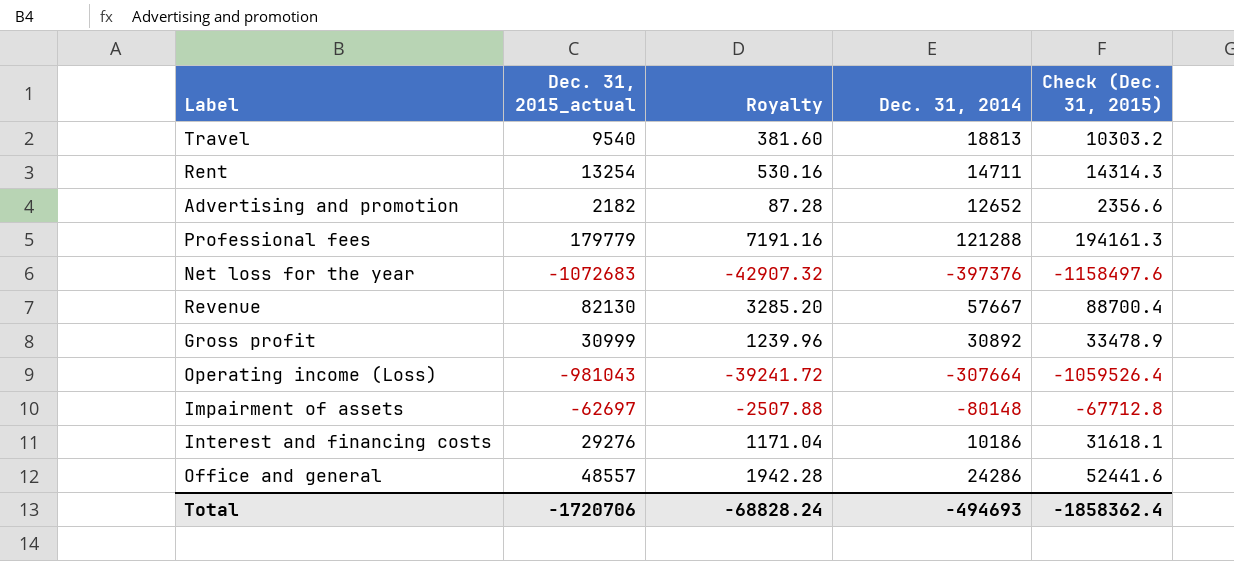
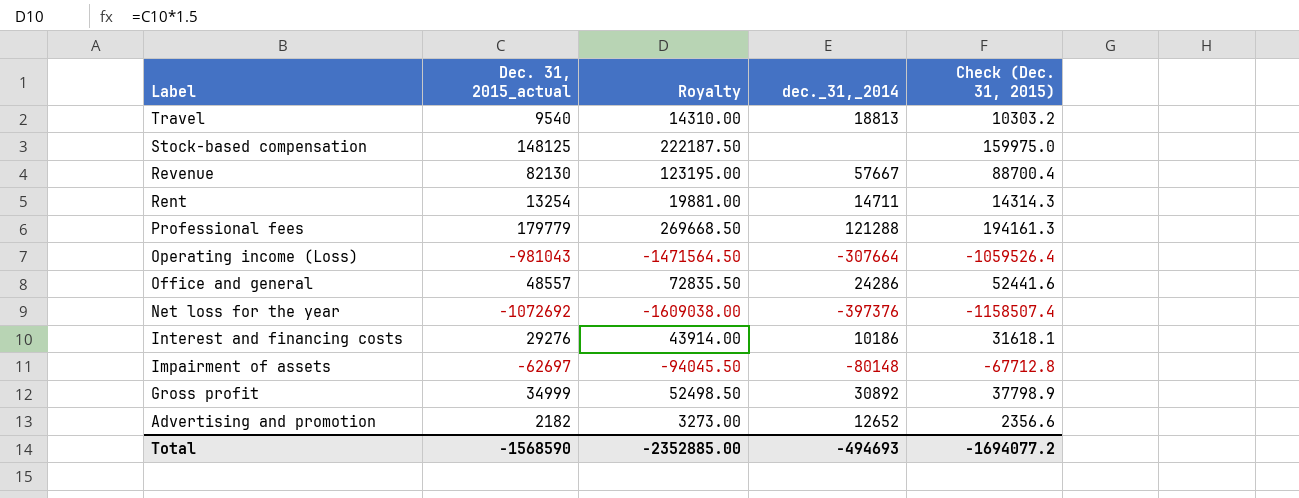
row order: none -> Label descending
column Royalty | formula: [Dec. 31, 2015_actual] * 0.04 -> [Dec. 31, 2015_actual] * 1.5
column name: Dec. 31, 2014 -> dec._31,_2014
row Stock-based compensation: none -> 148125 | 222187.50 | none | 159975.0
Net loss for the year | Dec. 31, 2015_actual: -1072683 -> -1072692
Net loss for the year | Check (Dec. 31, 2015): -1158497.6 -> -1158507.4
Gross profit | Dec. 31, 2015_actual: 30999 -> 34999
Gross profit | Check (Dec. 31, 2015): 33478.9 -> 37798.9
Total | Dec. 31, 2015_actual: -1720706 -> -1568590
Total | Royalty: -68828.24 -> -2352885.00
Total | Check (Dec. 31, 2015): -1858362.4 -> -1694077.2

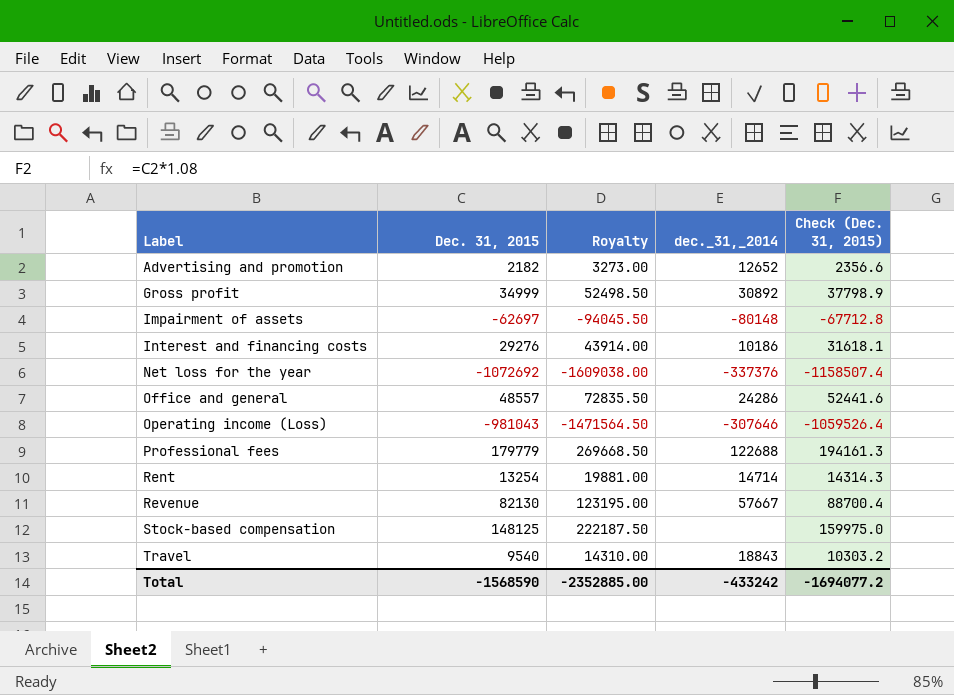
row order: Label descending -> Label ascending
column name: Dec. 31, 2015_actual -> Dec. 31, 2015
Net loss for the year | dec._31,_2014: -397376 -> -337376
Operating income (Loss) | dec._31,_2014: -307664 -> -307646
Professional fees | dec._31,_2014: 121288 -> 122688
Rent | dec._31,_2014: 14711 -> 14714
Travel | dec._31,_2014: 18813 -> 18843
Total | dec._31,_2014: -494693 -> -433242

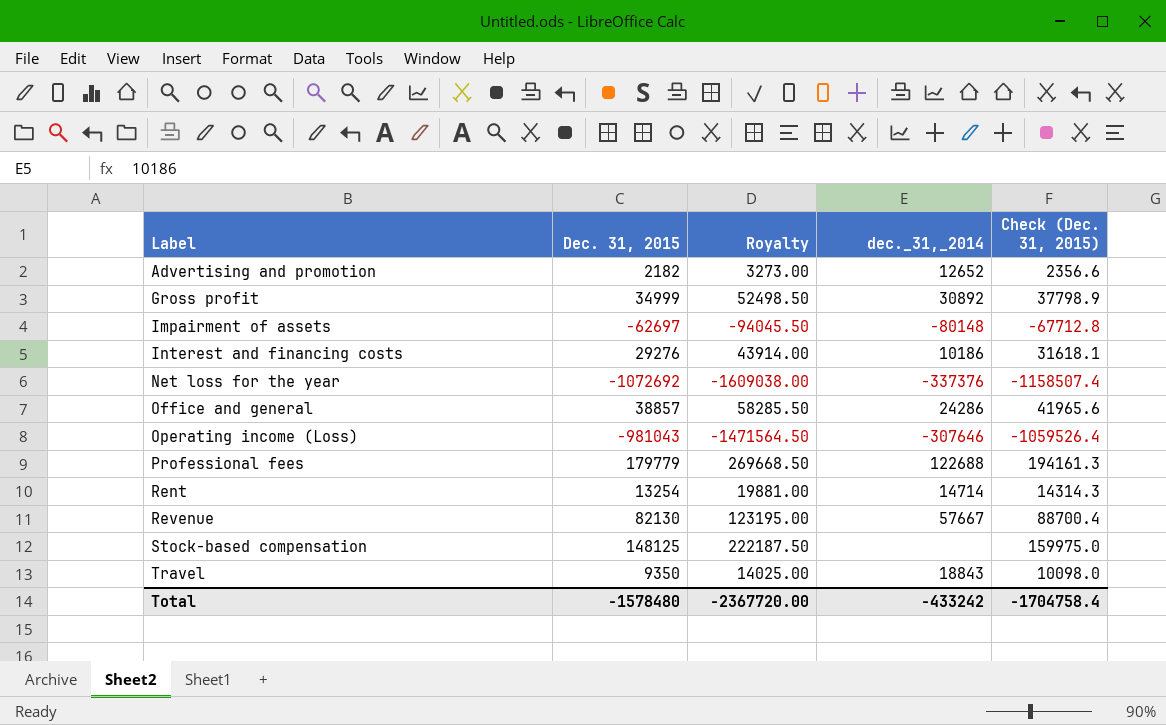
Office and general | Dec. 31, 2015: 48557 -> 38857
Office and general | Royalty: 72835.50 -> 58285.50
Office and general | Check (Dec. 31, 2015): 52441.6 -> 41965.6
Travel | Dec. 31, 2015: 9540 -> 9350
Travel | Royalty: 14310.00 -> 14025.00
Travel | Check (Dec. 31, 2015): 10303.2 -> 10098.0
Total | Dec. 31, 2015: -1568590 -> -1578480
Total | Royalty: -2352885.00 -> -2367720.00
Total | Check (Dec. 31, 2015): -1694077.2 -> -1704758.4

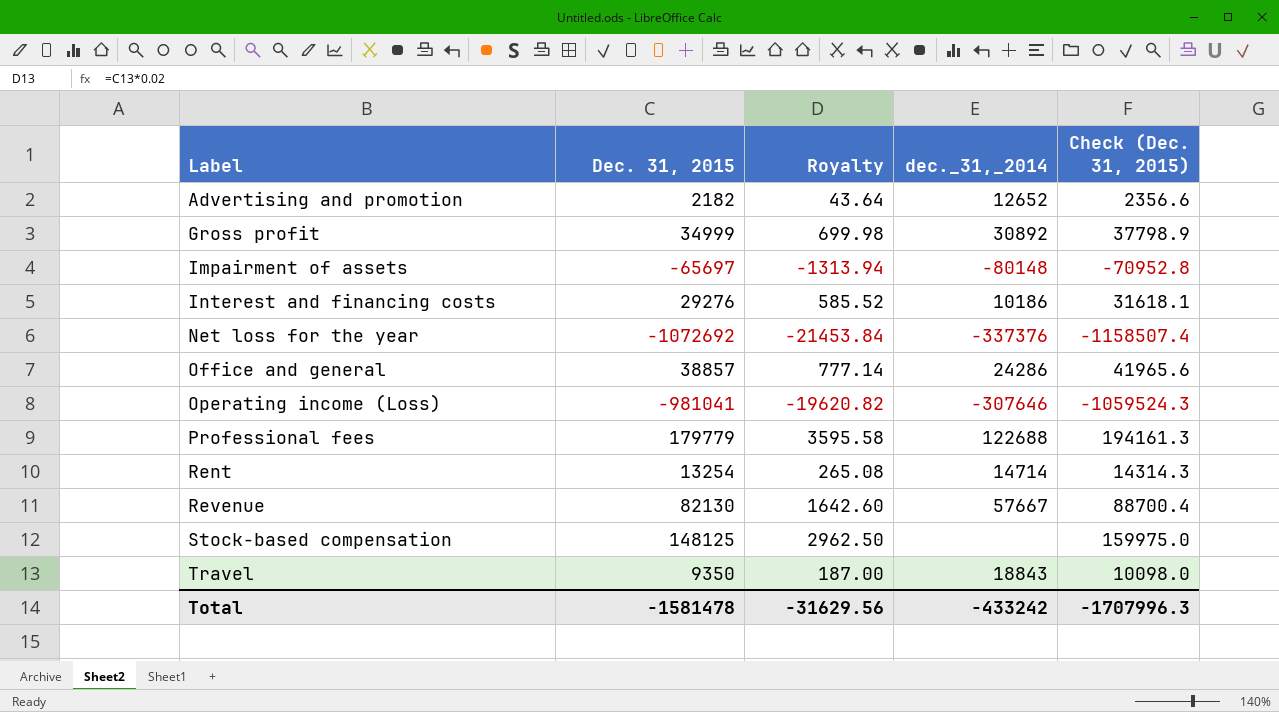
column Royalty | formula: [Dec. 31, 2015] * 1.5 -> [Dec. 31, 2015] * 0.02
Impairment of assets | Dec. 31, 2015: -62697 -> -65697
Impairment of assets | Check (Dec. 31, 2015): -67712.8 -> -70952.8
Operating income (Loss) | Dec. 31, 2015: -981043 -> -981041
Operating income (Loss) | Check (Dec. 31, 2015): -1059526.4 -> -1059524.3
Total | Dec. 31, 2015: -1578480 -> -1581478
Total | Royalty: -2367720.00 -> -31629.56
Total | Check (Dec. 31, 2015): -1704758.4 -> -1707996.3

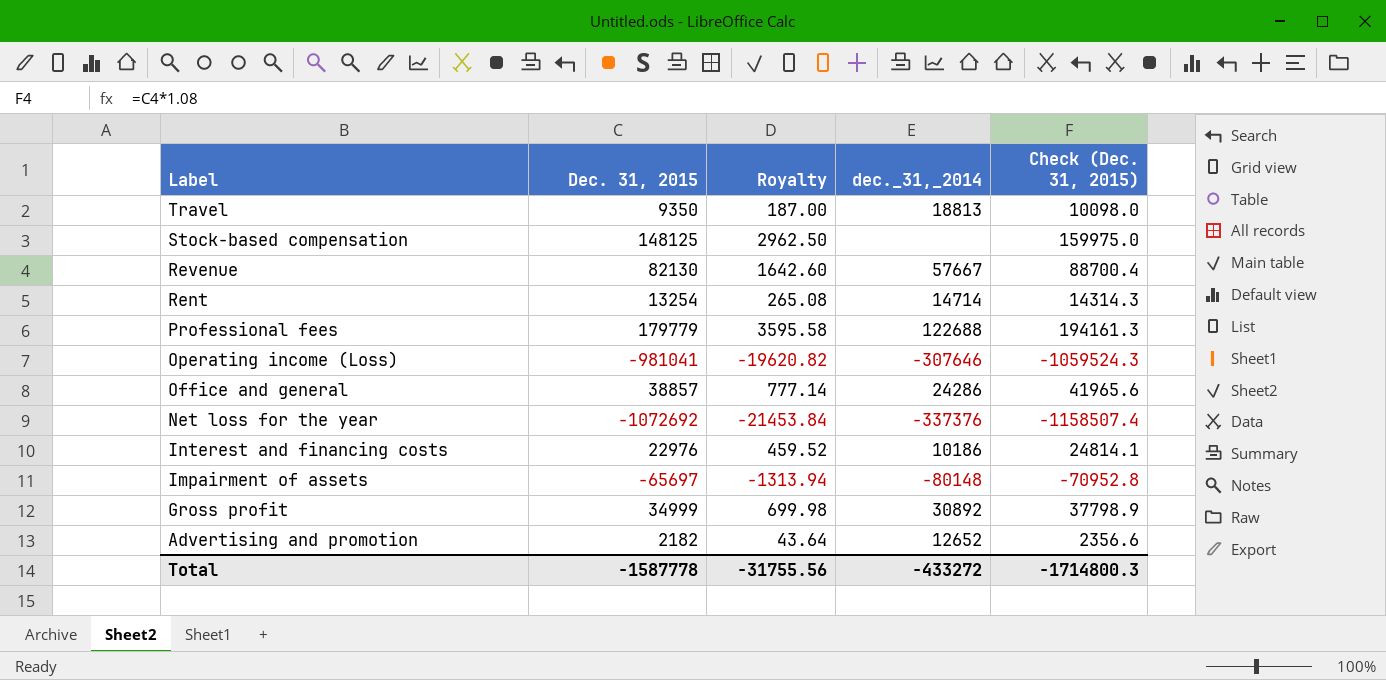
row order: Label ascending -> Label descending
Travel | dec._31,_2014: 18843 -> 18813
Interest and financing costs | Dec. 31, 2015: 29276 -> 22976
Interest and financing costs | Royalty: 585.52 -> 459.52
Interest and financing costs | Check (Dec. 31, 2015): 31618.1 -> 24814.1
Total | Dec. 31, 2015: -1581478 -> -1587778
Total | Royalty: -31629.56 -> -31755.56
Total | dec._31,_2014: -433242 -> -433272
Total | Check (Dec. 31, 2015): -1707996.3 -> -1714800.3

